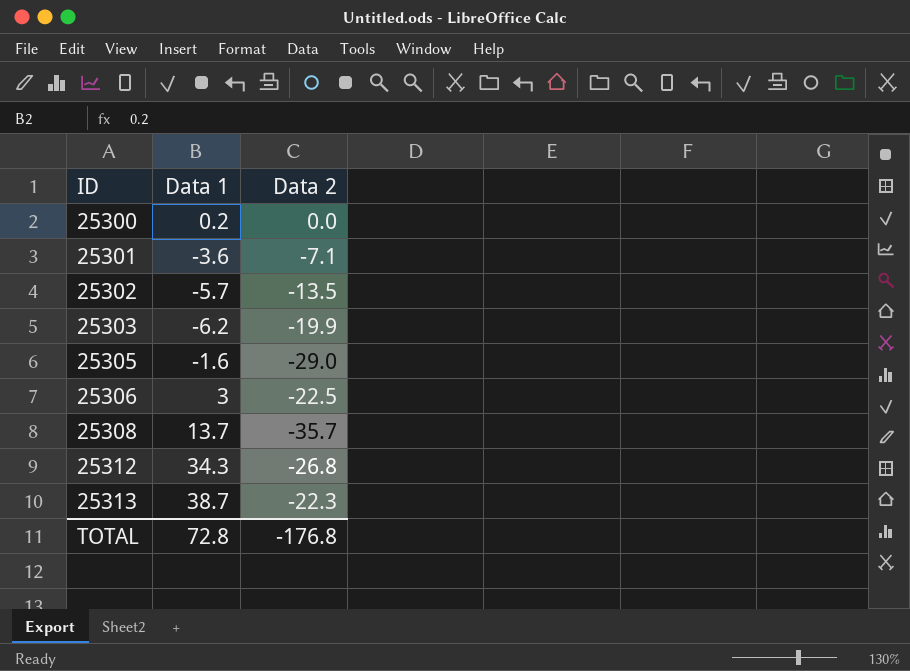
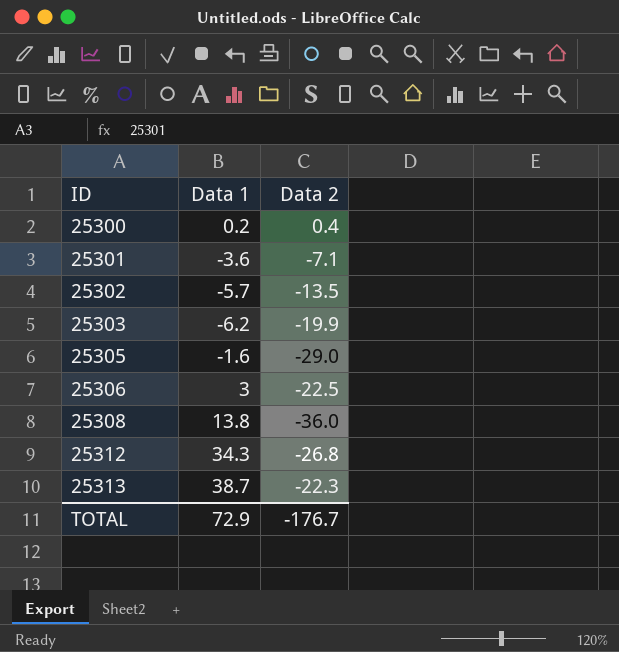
25300 | Data 2: 0.0 -> 0.4
25308 | Data 1: 13.7 -> 13.8
25308 | Data 2: -35.7 -> -36.0
TOTAL | Data 1: 72.8 -> 72.9
TOTAL | Data 2: -176.8 -> -176.7

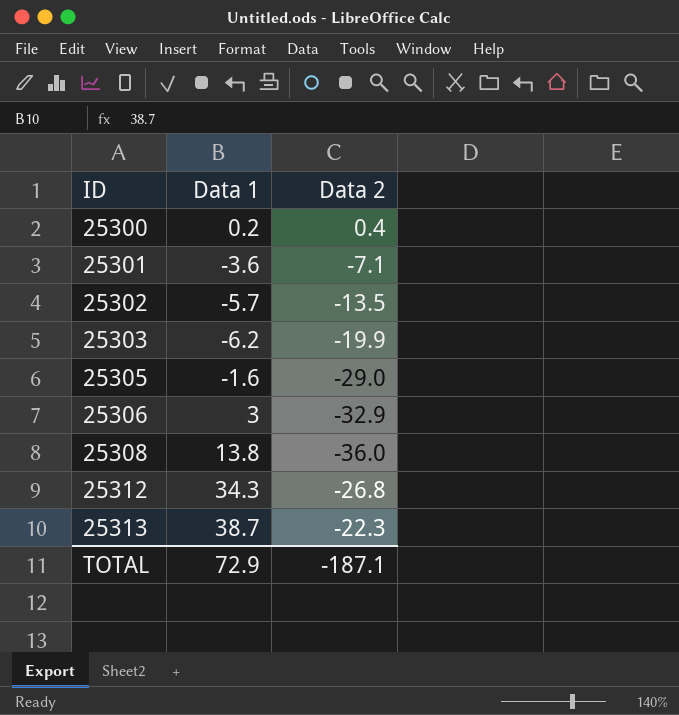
25306 | Data 2: -22.5 -> -32.9
TOTAL | Data 2: -176.7 -> -187.1

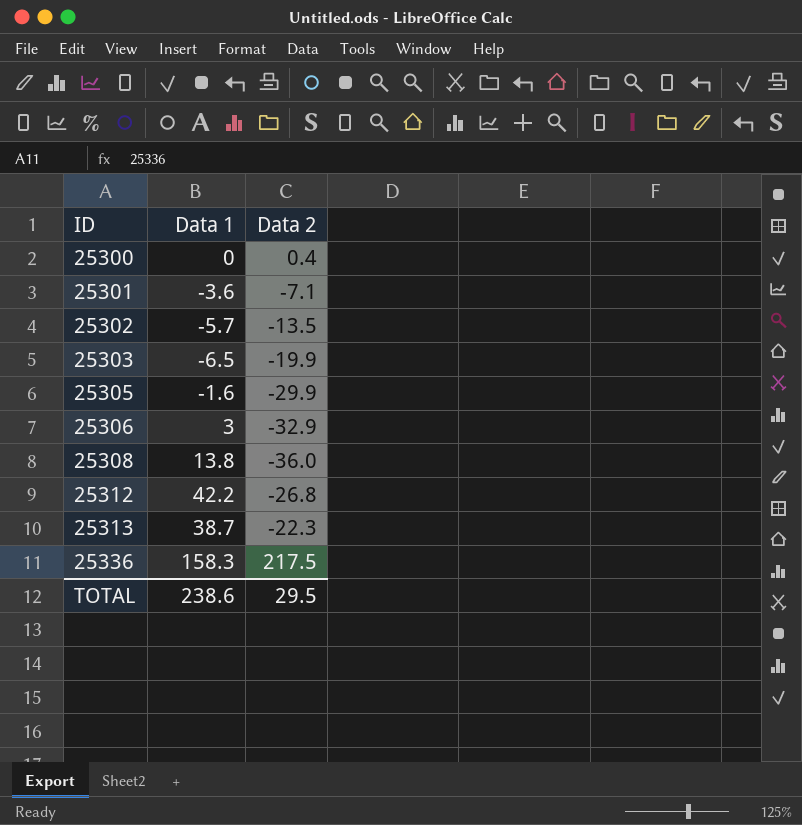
25300 | Data 1: 0.2 -> 0
25303 | Data 1: -6.2 -> -6.5
25305 | Data 2: -29.0 -> -29.9
25312 | Data 1: 34.3 -> 42.2
row 25336: none -> 158.3 | 217.5
TOTAL | Data 1: 72.9 -> 238.6
TOTAL | Data 2: -187.1 -> 29.5

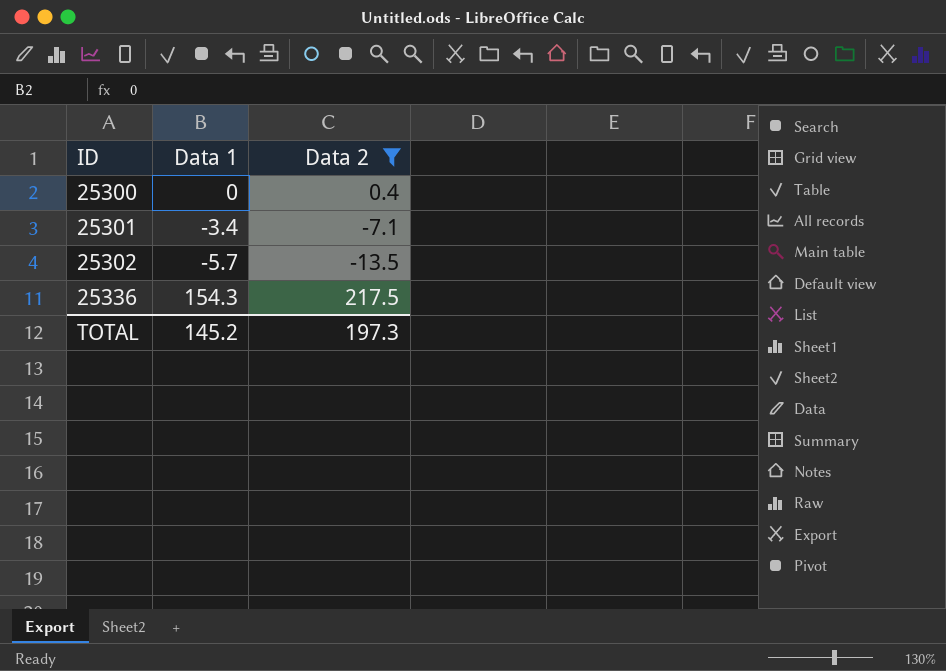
filter: none -> Data 2 >= -13.5
25301 | Data 1: -3.6 -> -3.4
25336 | Data 1: 158.3 -> 154.3
TOTAL | Data 1: 238.6 -> 145.2
TOTAL | Data 2: 29.5 -> 197.3

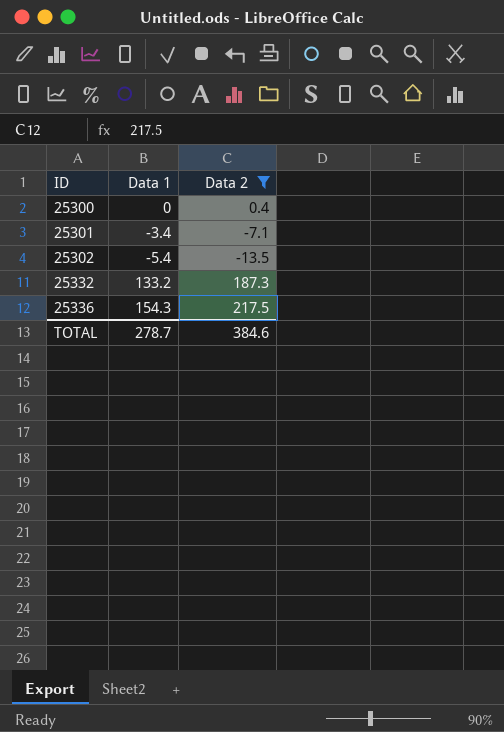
25302 | Data 1: -5.7 -> -5.4
row 25332: none -> 133.2 | 187.3
TOTAL | Data 1: 145.2 -> 278.7
TOTAL | Data 2: 197.3 -> 384.6

